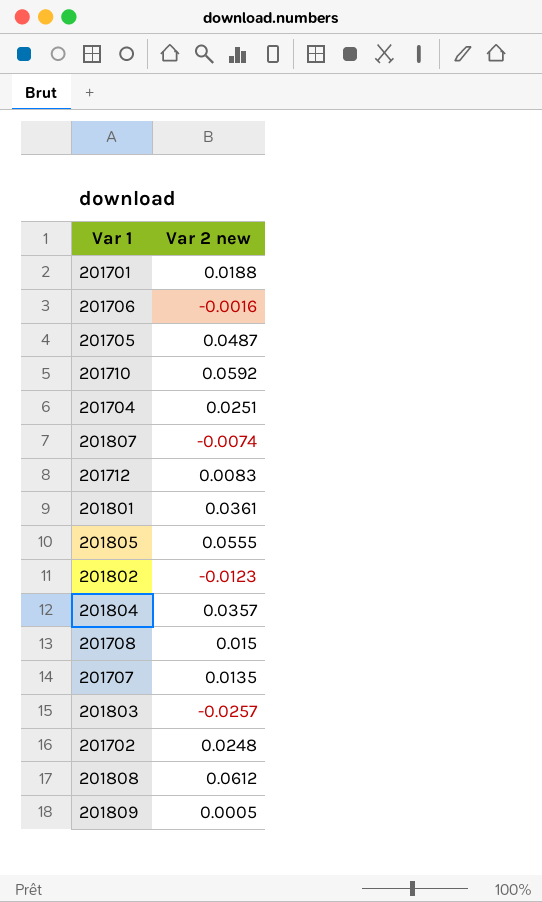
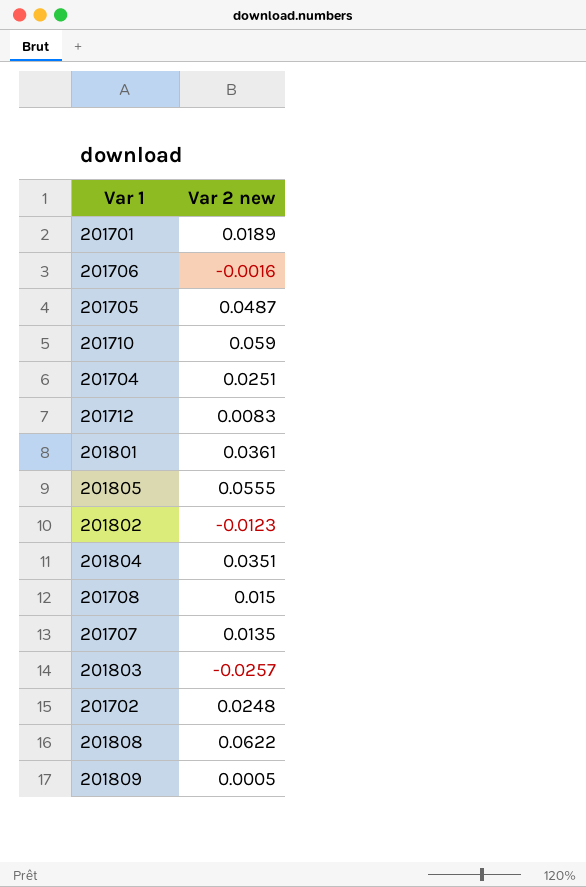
row 201807: -0.0074 -> none
201701 | Var 2 new: 0.0188 -> 0.0189
201710 | Var 2 new: 0.0592 -> 0.059
201804 | Var 2 new: 0.0357 -> 0.0351
201808 | Var 2 new: 0.0612 -> 0.0622

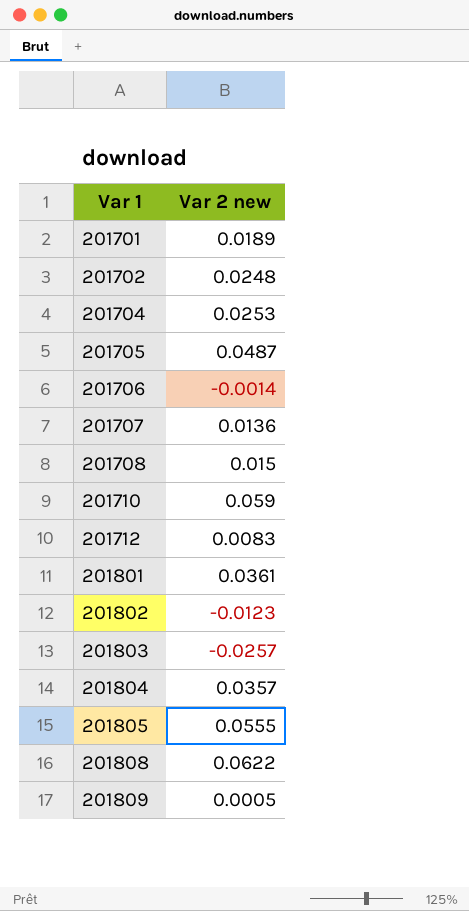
row order: none -> Var 1 ascending
201704 | Var 2 new: 0.0251 -> 0.0253
201706 | Var 2 new: -0.0016 -> -0.0014
201707 | Var 2 new: 0.0135 -> 0.0136
201804 | Var 2 new: 0.0351 -> 0.0357

